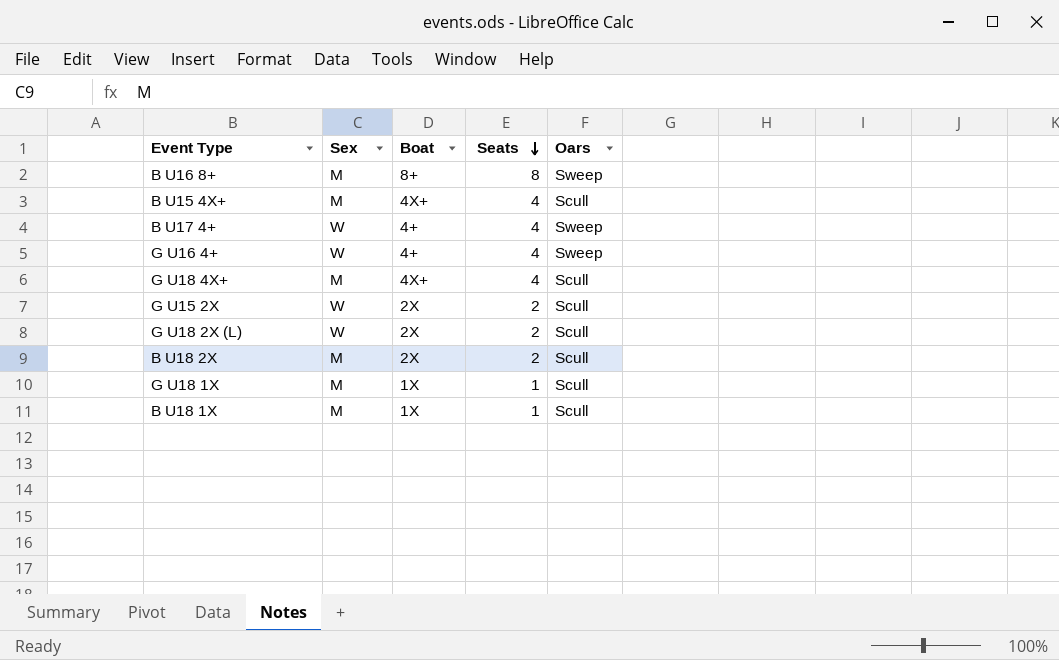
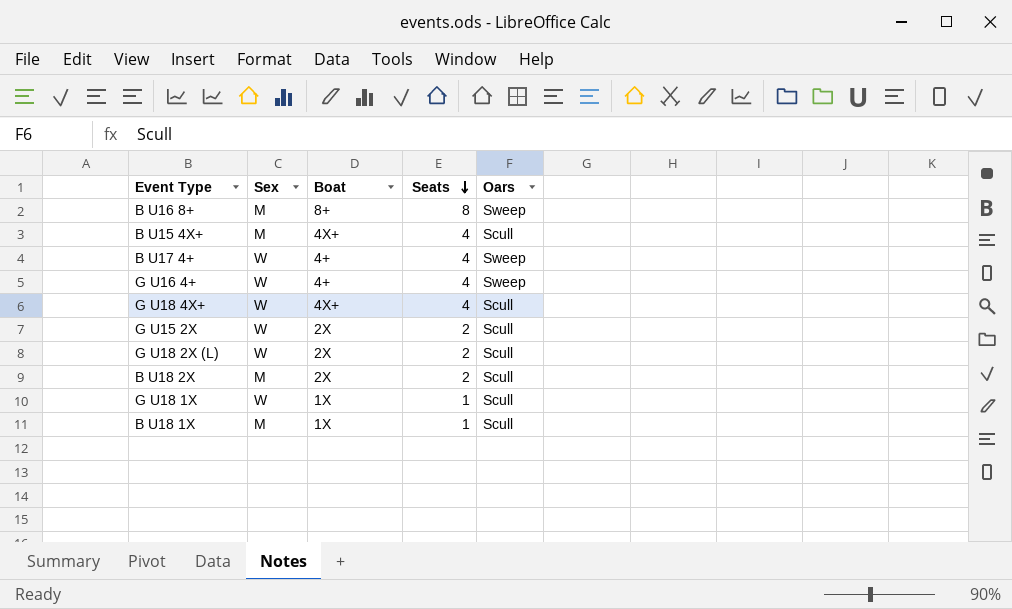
G U18 4X+ | Sex: M -> W
G U18 1X | Sex: M -> W

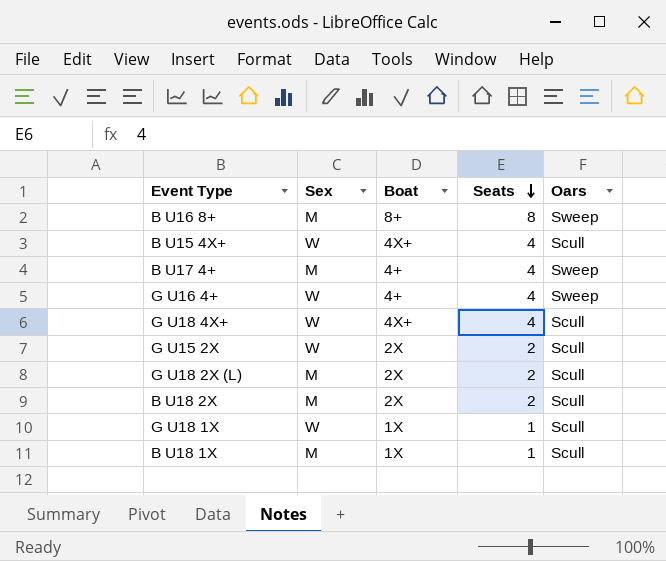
B U15 4X+ | Sex: M -> W
B U17 4+ | Sex: W -> M
G U18 2X (L) | Sex: W -> M

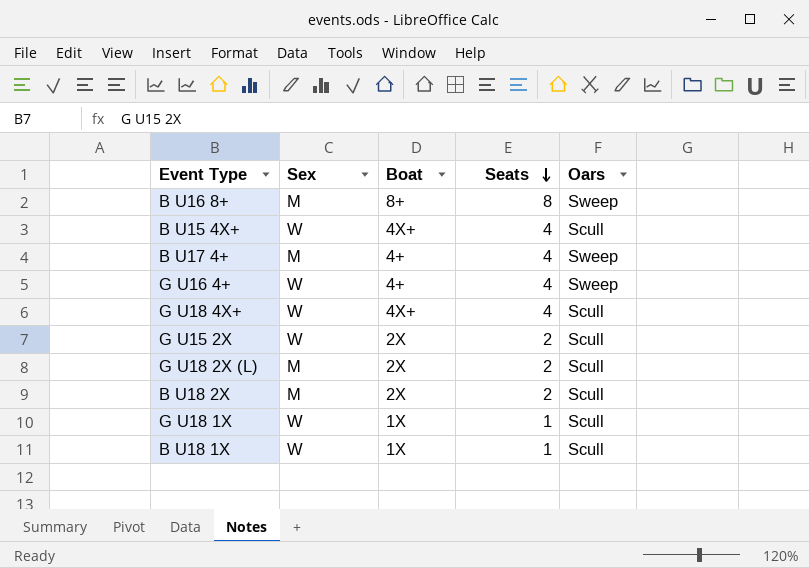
B U18 1X | Sex: M -> W

